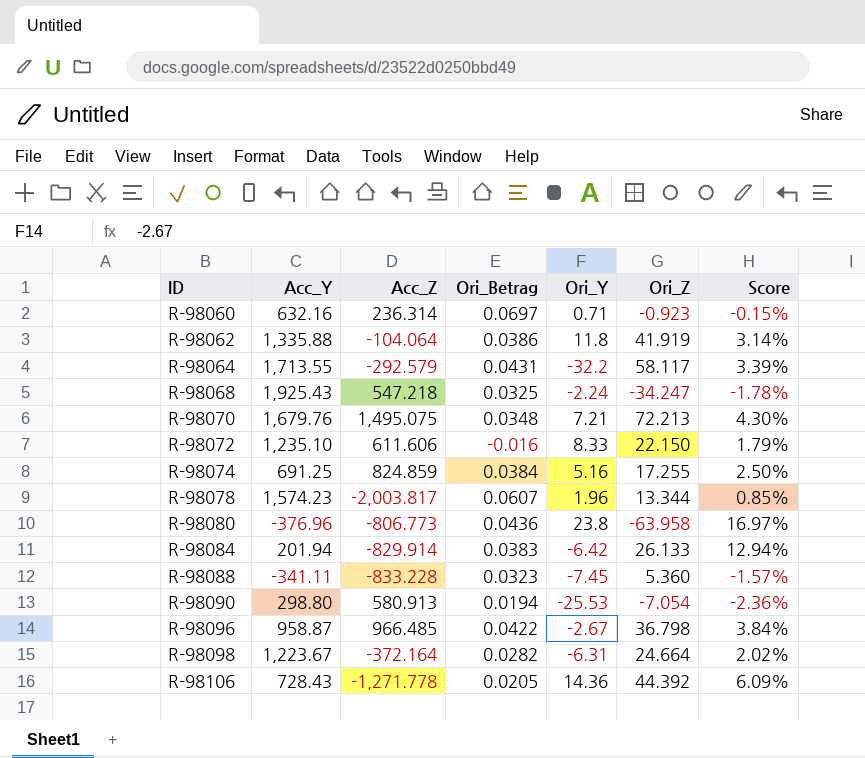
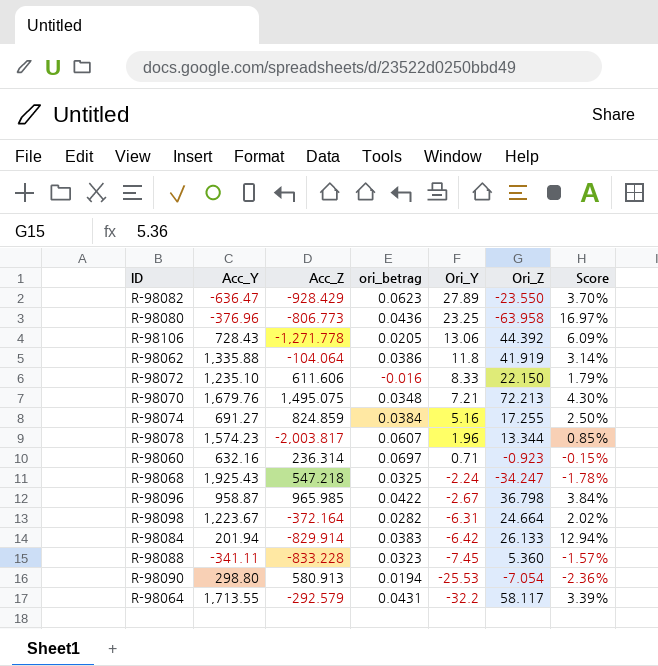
row order: ID ascending -> Ori_Y descending
column name: Ori_Betrag -> ori_betrag
row R-98082: none -> -636.47 | -928.429 | 0.0623 | 27.89 | -23.550 | 3.70%
R-98080 | Ori_Y: 23.8 -> 23.25
R-98106 | Ori_Y: 14.36 -> 13.06
R-98074 | Acc_Y: 691.25 -> 691.27
R-98096 | Acc_Z: 966.485 -> 965.985

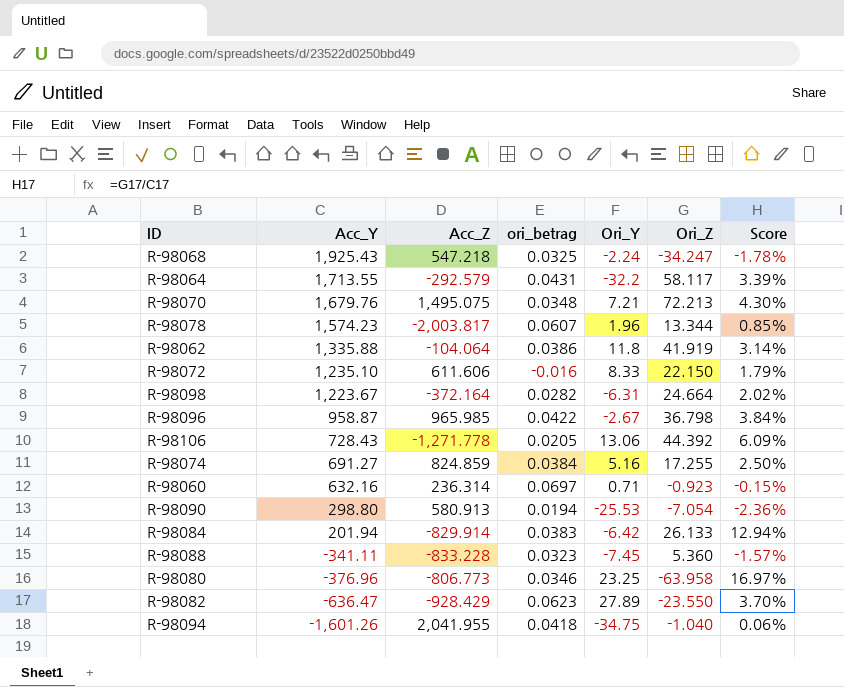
row order: Ori_Y descending -> Acc_Y descending
R-98080 | ori_betrag: 0.0436 -> 0.0346
row R-98094: none -> -1,601.26 | 2,041.955 | 0.0418 | -34.75 | -1.040 | 0.06%

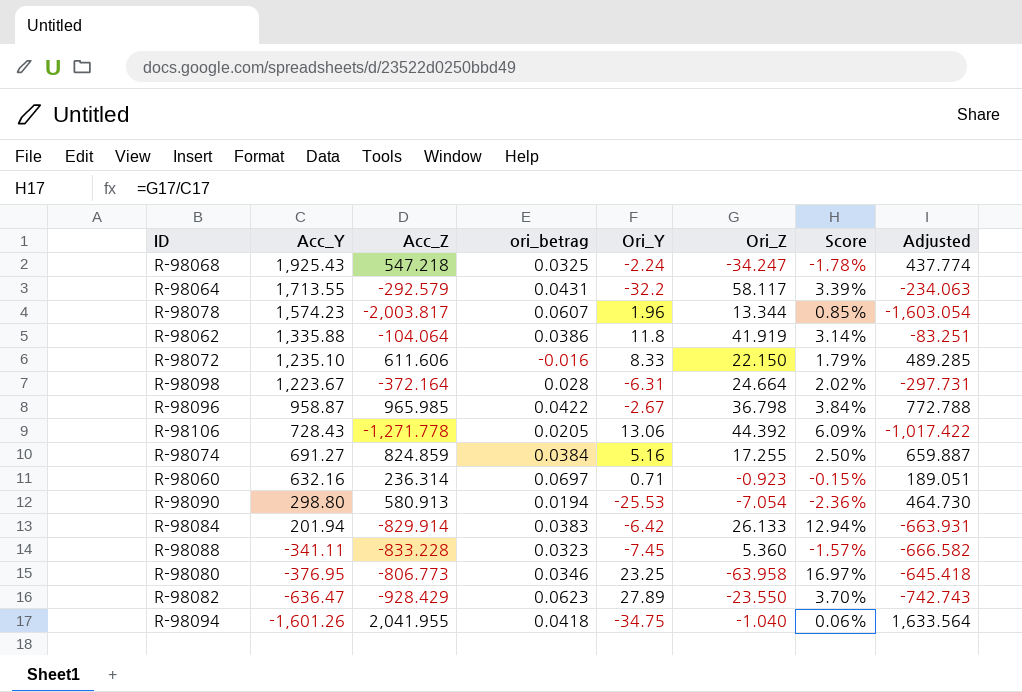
column Adjusted | formula: none -> [Acc_Z] * 0.8
row R-98070: 1,679.76 | 1,495.075 | 0.0348 | 7.21 | 72.213 | 4.30% -> none
R-98098 | ori_betrag: 0.0282 -> 0.028
R-98080 | Acc_Y: -376.96 -> -376.95

